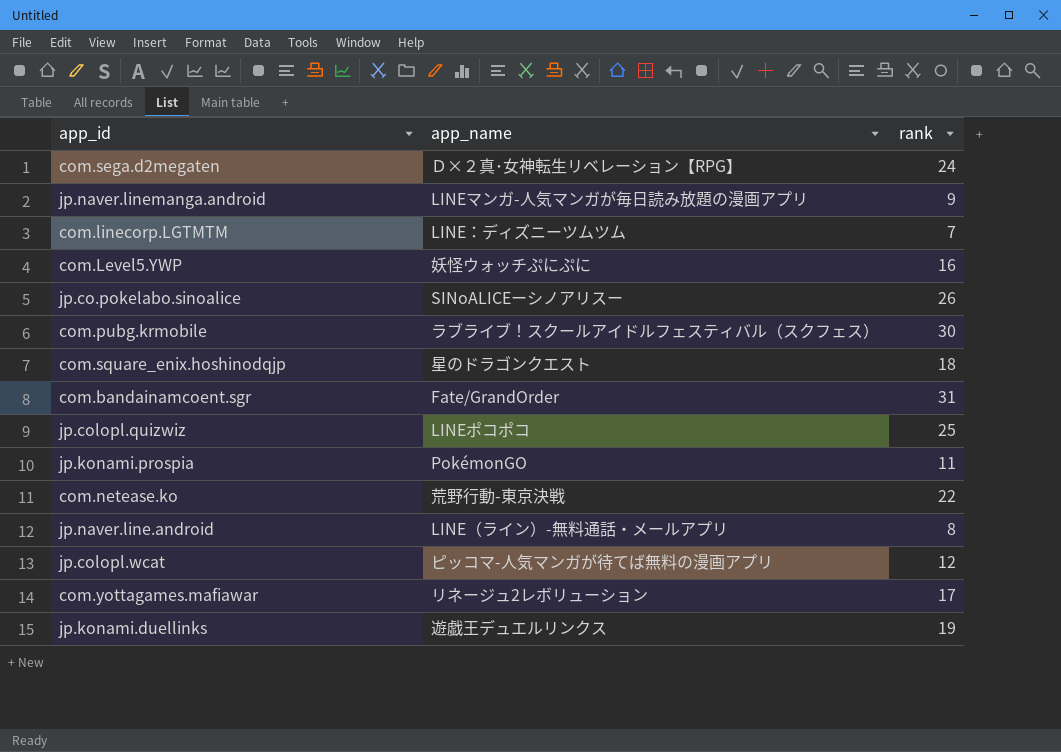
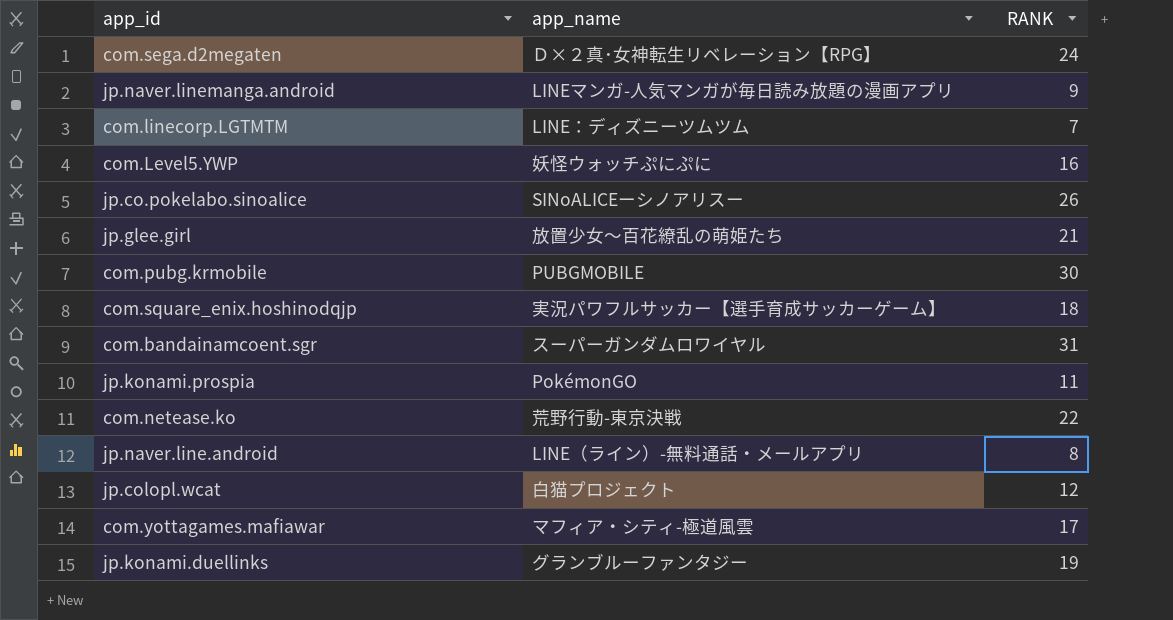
column name: rank -> RANK
row jp.colopl.quizwiz: LINEポコポコ | 25 -> none
row jp.glee.girl: none -> 放置少女〜百花繚乱の萌姫たち | 21
com.pubg.krmobile | app_name: ラブライブ！スクールアイドルフェスティバル（スクフェス） -> PUBGMOBILE
com.square_enix.hoshinodqjp | app_name: 星のドラゴンクエスト -> 実況パワフルサッカー【選手育成サッカーゲーム】
com.bandainamcoent.sgr | app_name: Fate/GrandOrder -> スーパーガンダムロワイヤル
jp.colopl.wcat | app_name: ピッコマ-人気マンガが待てば無料の漫画アプリ -> 白猫プロジェクト
com.yottagames.mafiawar | app_name: リネージュ2レボリューション -> マフィア・シティ-極道風雲
jp.konami.duellinks | app_name: 遊戯王デュエルリンクス -> グランブルーファンタジー

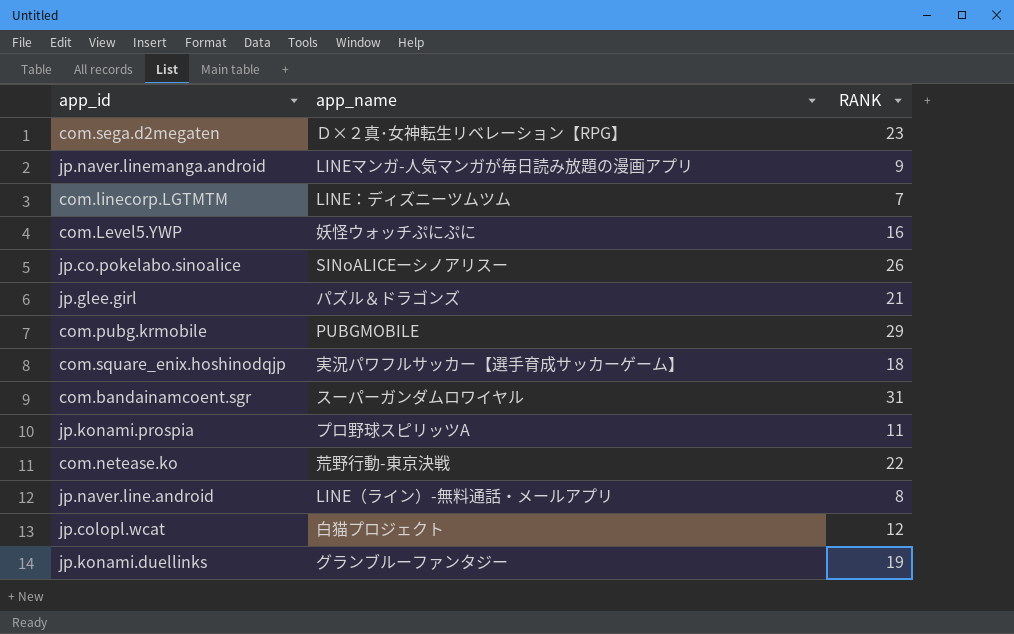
row com.yottagames.mafiawar: マフィア・シティ-極道風雲 | 17 -> none
com.sega.d2megaten | RANK: 24 -> 23
jp.glee.girl | app_name: 放置少女〜百花繚乱の萌姫たち -> パズル＆ドラゴンズ
com.pubg.krmobile | RANK: 30 -> 29
jp.konami.prospia | app_name: PokémonGO -> プロ野球スピリッツA

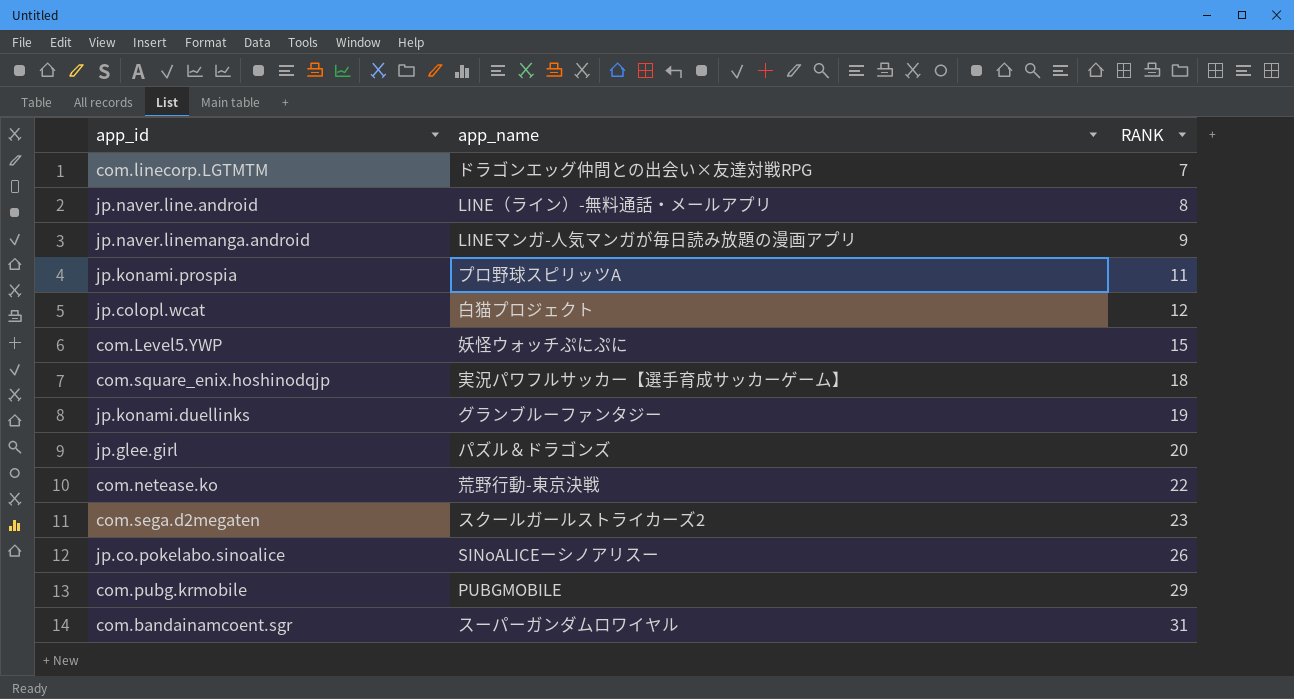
row order: none -> RANK ascending
com.linecorp.LGTMTM | app_name: LINE：ディズニーツムツム -> ドラゴンエッグ仲間との出会い×友達対戦RPG
com.Level5.YWP | RANK: 16 -> 15
jp.glee.girl | RANK: 21 -> 20
com.sega.d2megaten | app_name: Ｄ×２真･女神転生リベレーション【RPG】 -> スクールガールストライカーズ2

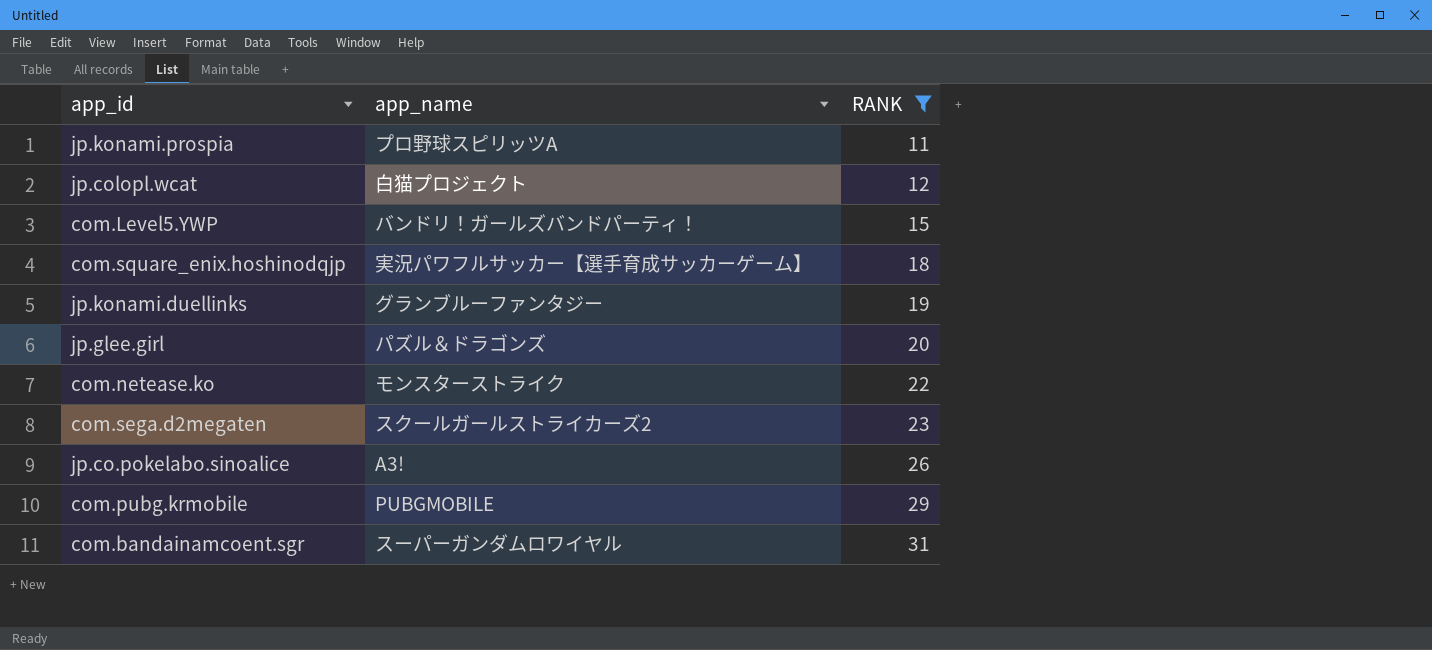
filter: none -> RANK >= 11
com.Level5.YWP | app_name: 妖怪ウォッチぷにぷに -> バンドリ！ガールズバンドパーティ！
com.netease.ko | app_name: 荒野行動-東京決戦 -> モンスターストライク
jp.co.pokelabo.sinoalice | app_name: SINoALICEーシノアリスー -> A3!

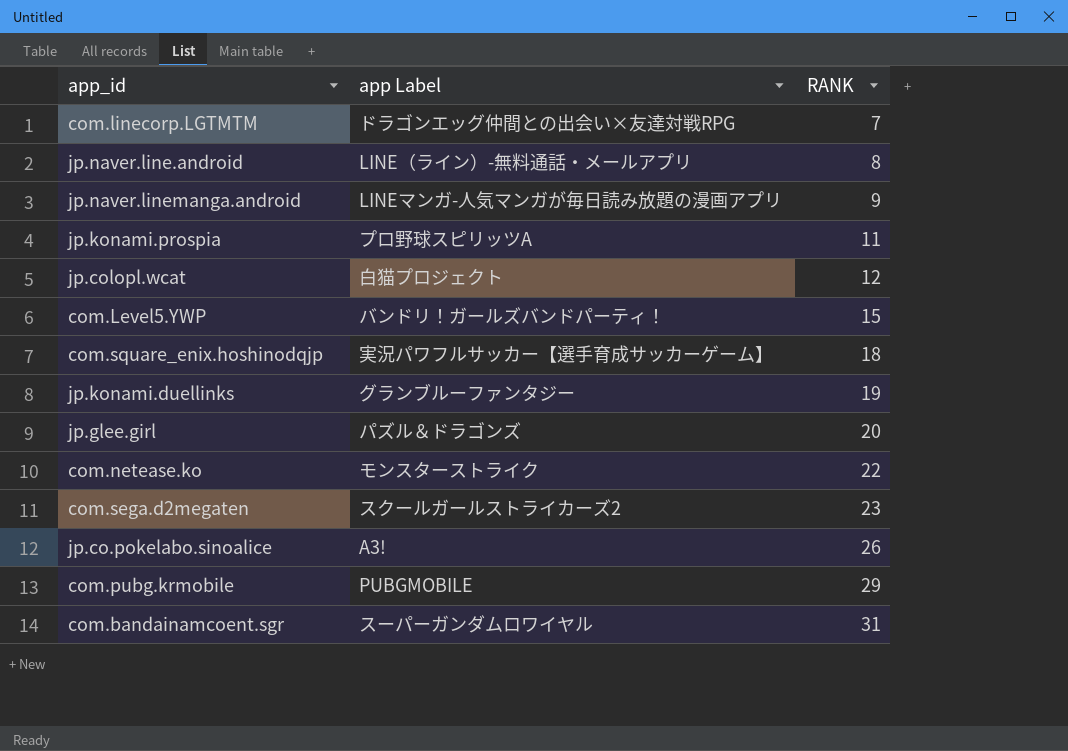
filter: RANK >= 11 -> none
column name: app_name -> app Label

